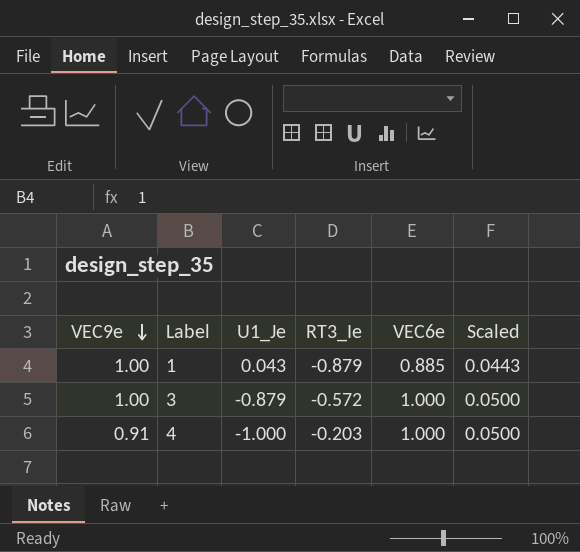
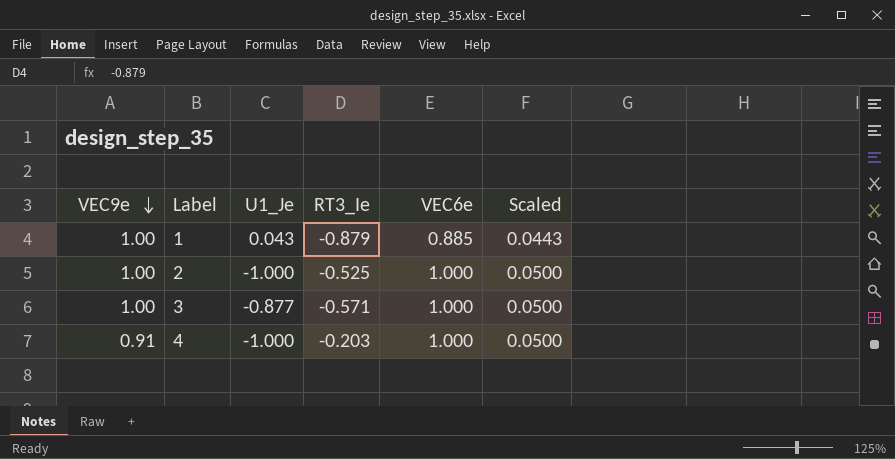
row 2: none -> 1.00 | -1.000 | -0.525 | 1.000 | 0.0500
3 | U1_Je: -0.879 -> -0.877
3 | RT3_Ie: -0.572 -> -0.571

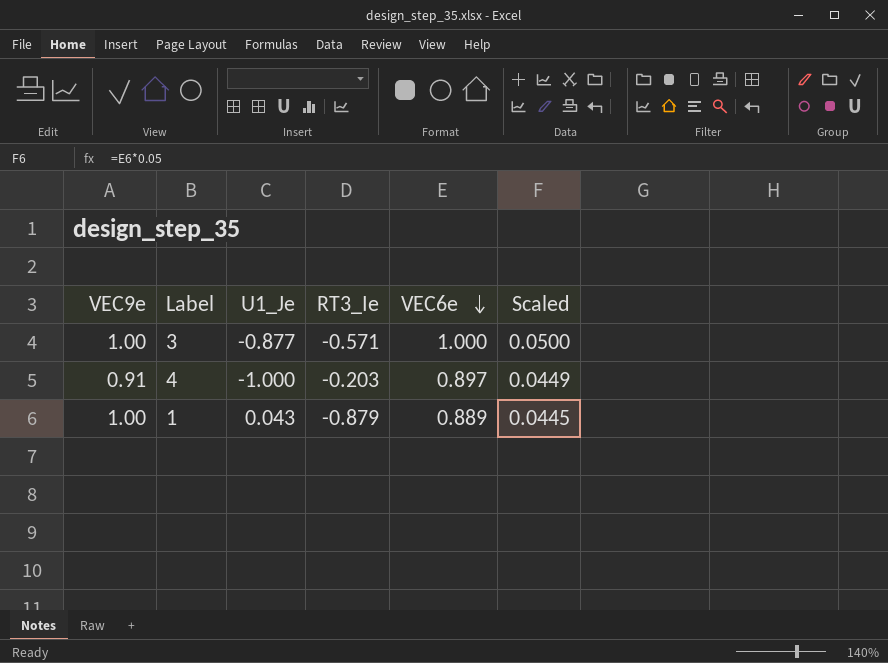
row order: VEC9e descending -> VEC6e descending
row 2: 1.00 | -1.000 | -0.525 | 1.000 | 0.0500 -> none
4 | VEC6e: 1.000 -> 0.897
4 | Scaled: 0.0500 -> 0.0449
1 | VEC6e: 0.885 -> 0.889
1 | Scaled: 0.0443 -> 0.0445

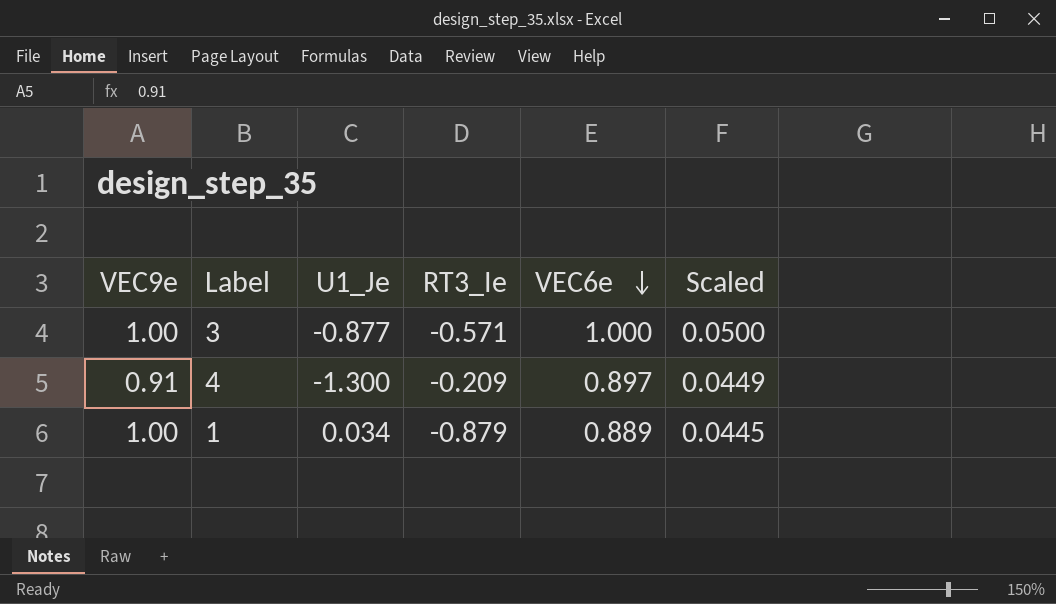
4 | U1_Je: -1.000 -> -1.300
4 | RT3_Ie: -0.203 -> -0.209
1 | U1_Je: 0.043 -> 0.034

